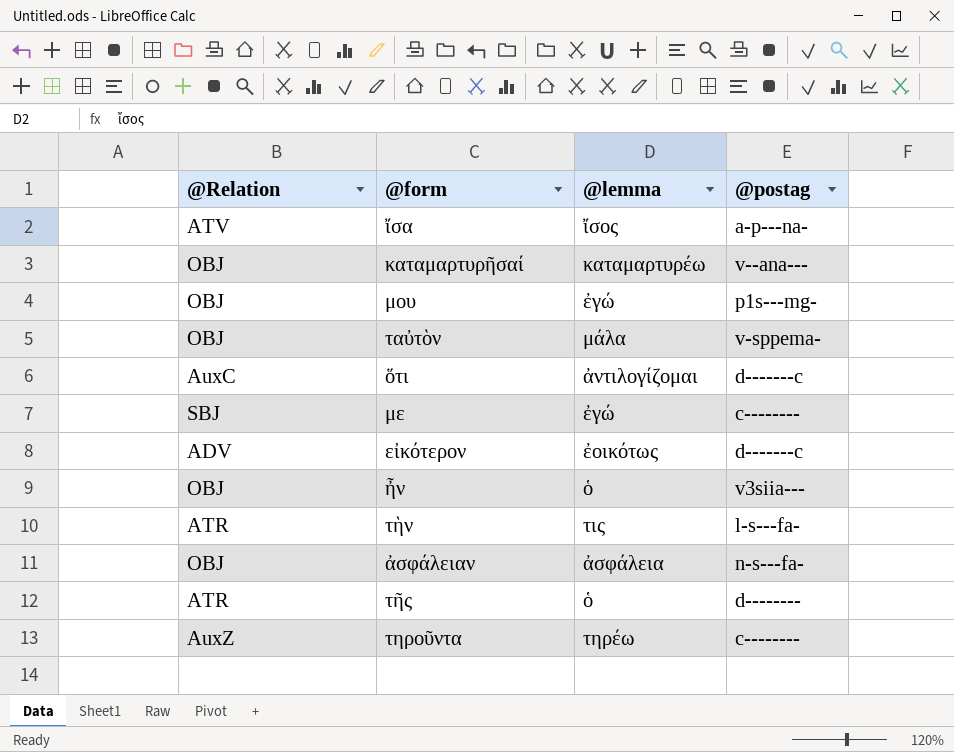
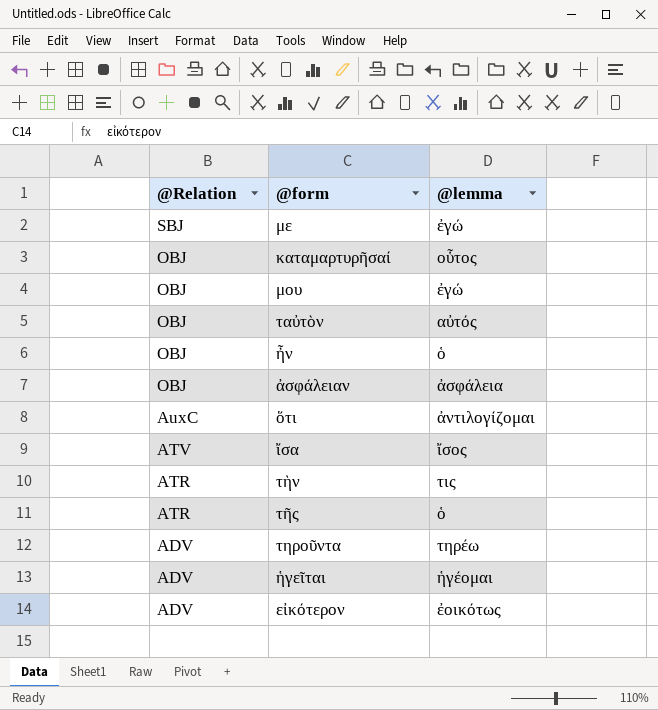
row order: none -> @Relation descending
column @postag | position: 4 -> none
καταμαρτυρῆσαί | @lemma: καταμαρτυρέω -> οὗτος
ταὐτὸν | @lemma: μάλα -> αὐτός
τηροῦντα | @Relation: AuxZ -> ADV
row ἡγεῖται: none -> ADV | ἡγέομαι

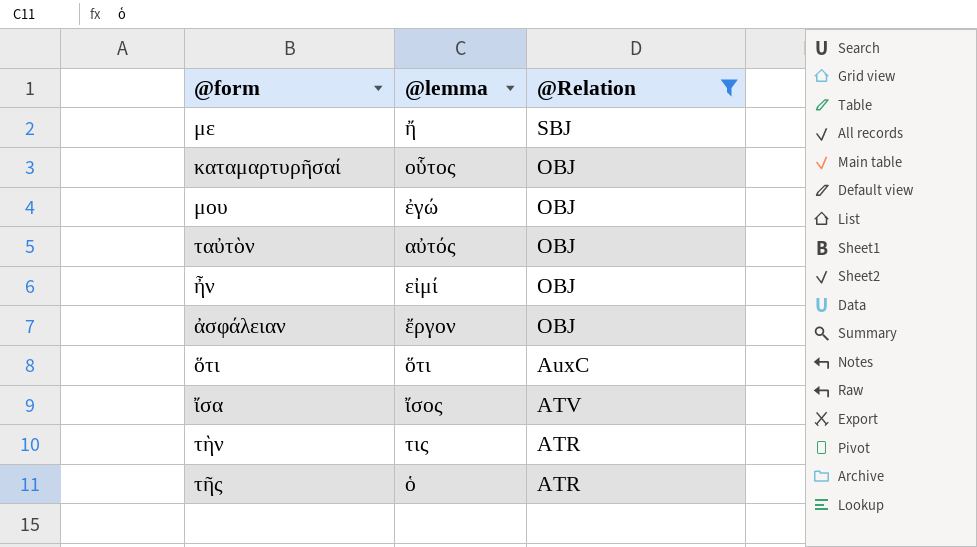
filter: none -> @Relation != ADV
column @Relation | position: 1 -> 3
με | @lemma: ἐγώ -> ἤ
ἦν | @lemma: ὁ -> εἰμί
ἀσφάλειαν | @lemma: ἀσφάλεια -> ἔργον
ὅτι | @lemma: ἀντιλογίζομαι -> ὅτι

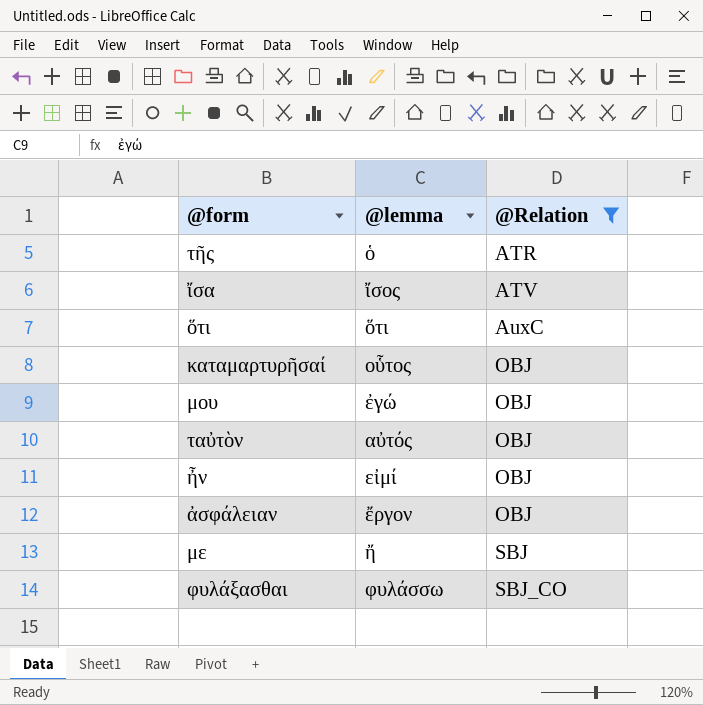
row order: @Relation descending -> @Relation ascending
row τὴν: τις | ATR -> none
row φυλάξασθαι: none -> φυλάσσω | SBJ_CO

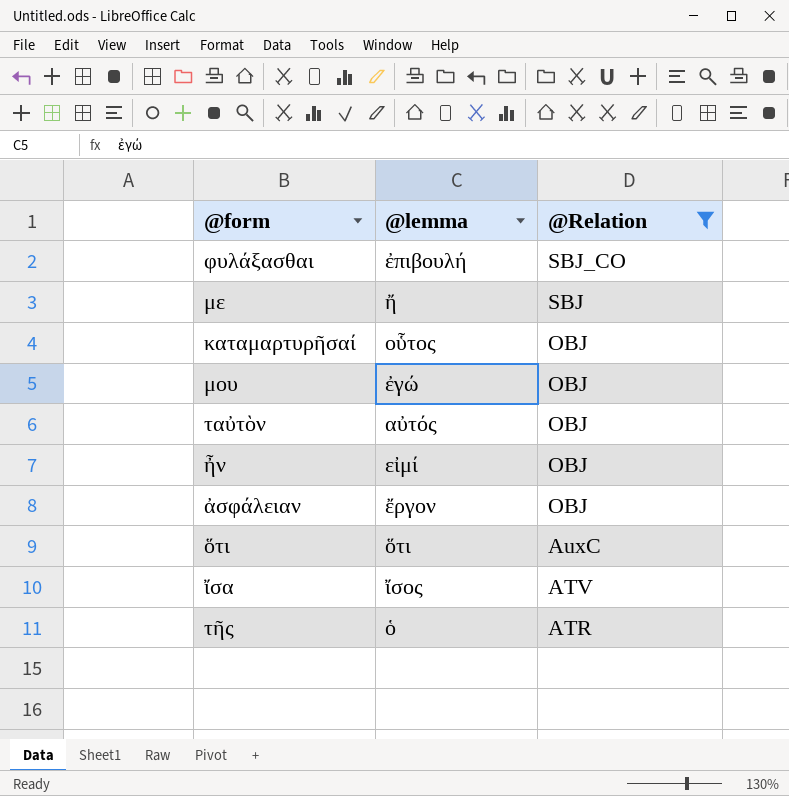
row order: @Relation ascending -> @Relation descending
φυλάξασθαι | @lemma: φυλάσσω -> ἐπιβουλή

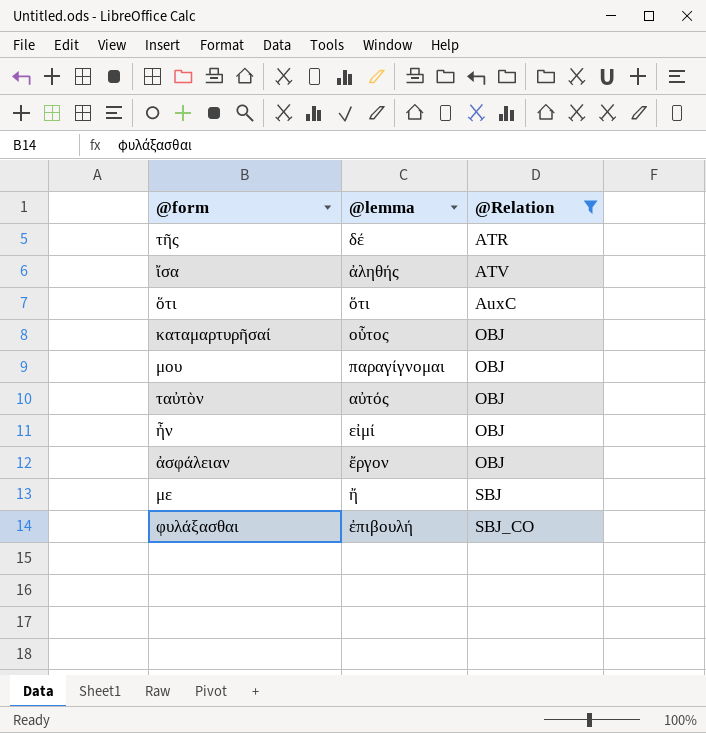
row order: @Relation descending -> @Relation ascending
τῆς | @lemma: ὁ -> δέ
ἴσα | @lemma: ἴσος -> ἀληθής
μου | @lemma: ἐγώ -> παραγίγνομαι

